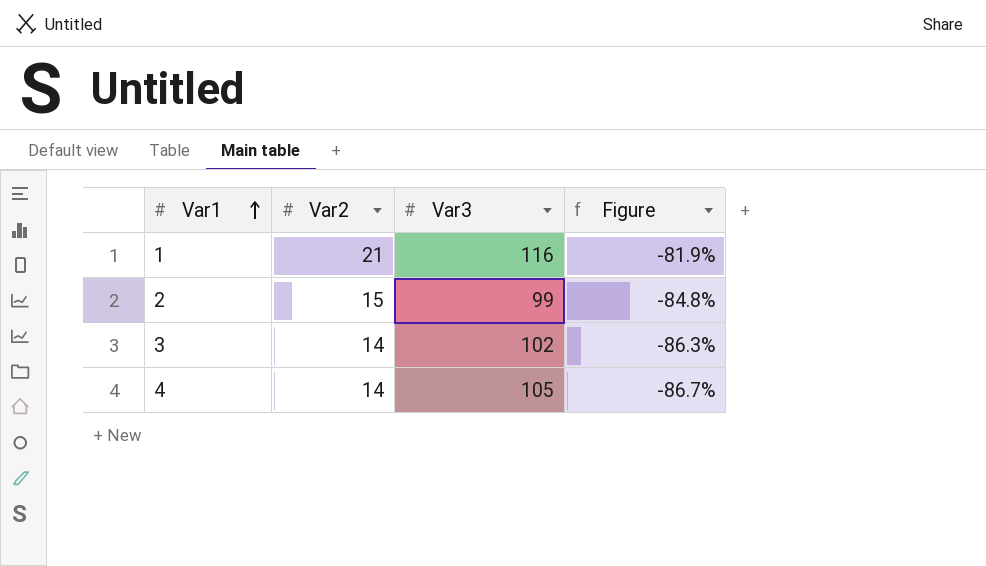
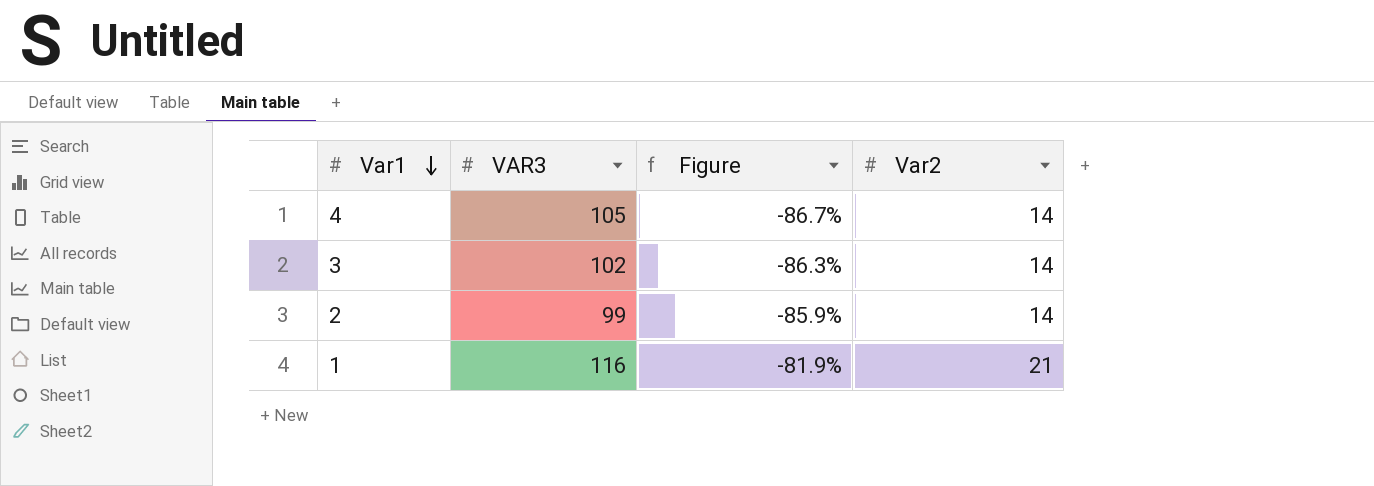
row order: Var1 ascending -> Var1 descending
column name: Var3 -> VAR3
column Var2 | position: 2 -> 4
2 | Figure: -84.8% -> -85.9%
2 | Var2: 15 -> 14

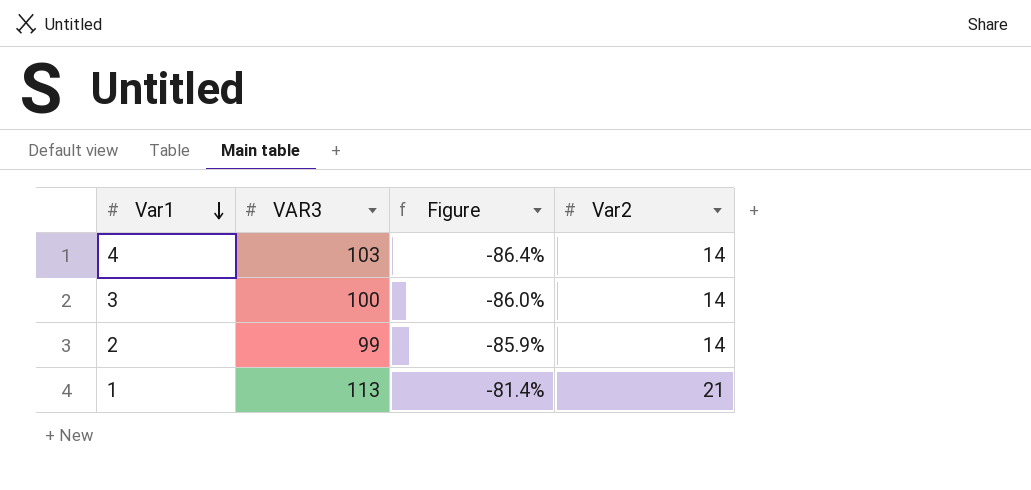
4 | VAR3: 105 -> 103
4 | Figure: -86.7% -> -86.4%
3 | VAR3: 102 -> 100
3 | Figure: -86.3% -> -86.0%
1 | VAR3: 116 -> 113
1 | Figure: -81.9% -> -81.4%

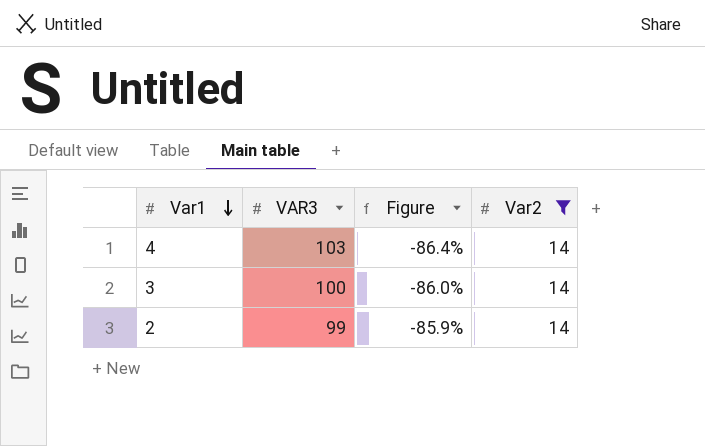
filter: none -> Var2 = 14

